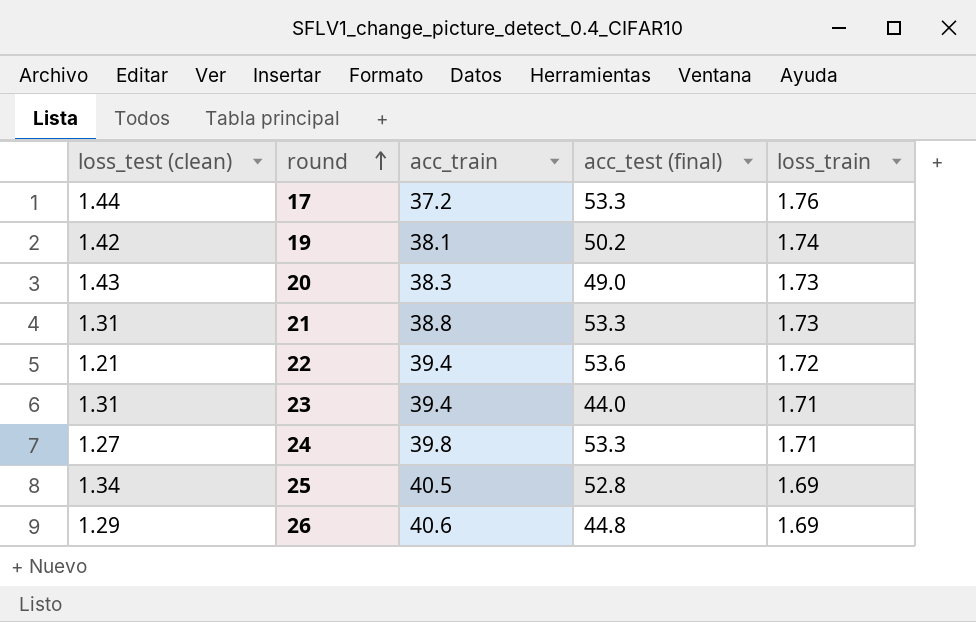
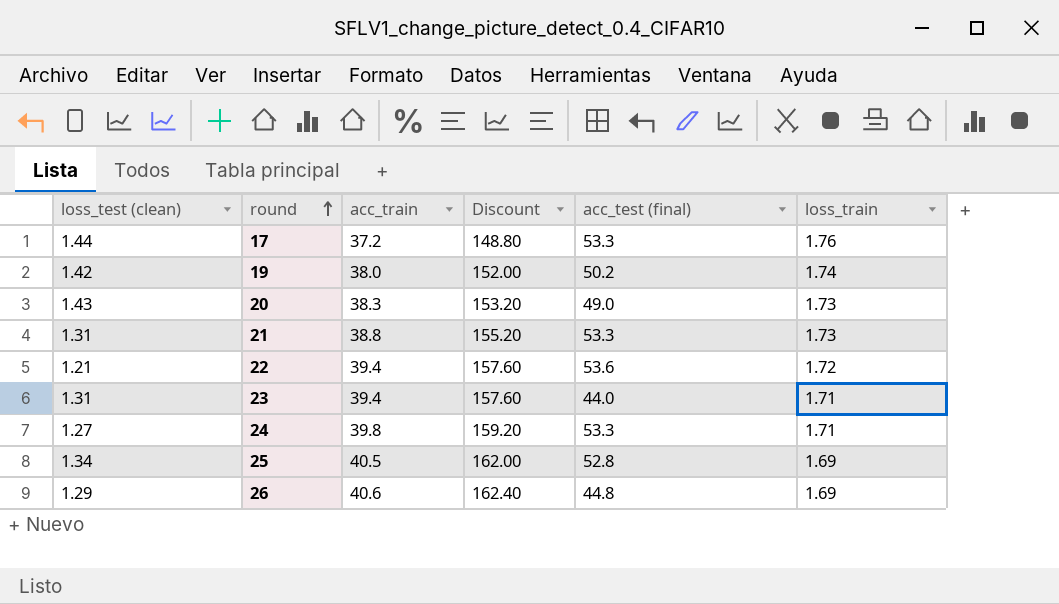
column Discount | formula: none -> [acc_train] * 4
19 | acc_train: 38.1 -> 38.0

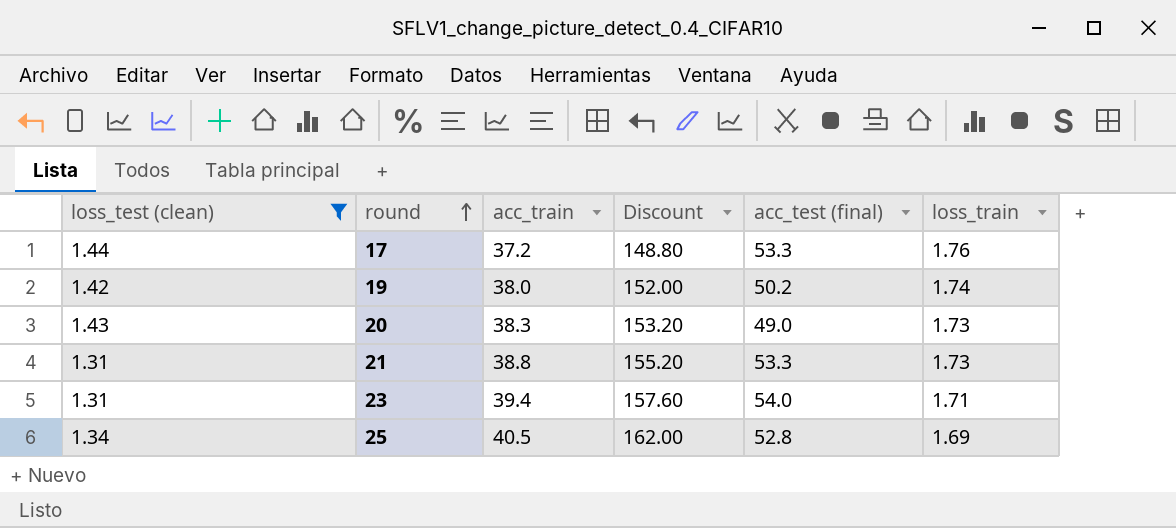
filter: none -> loss_test (clean) >= 1.31
23 | acc_test (final): 44.0 -> 54.0

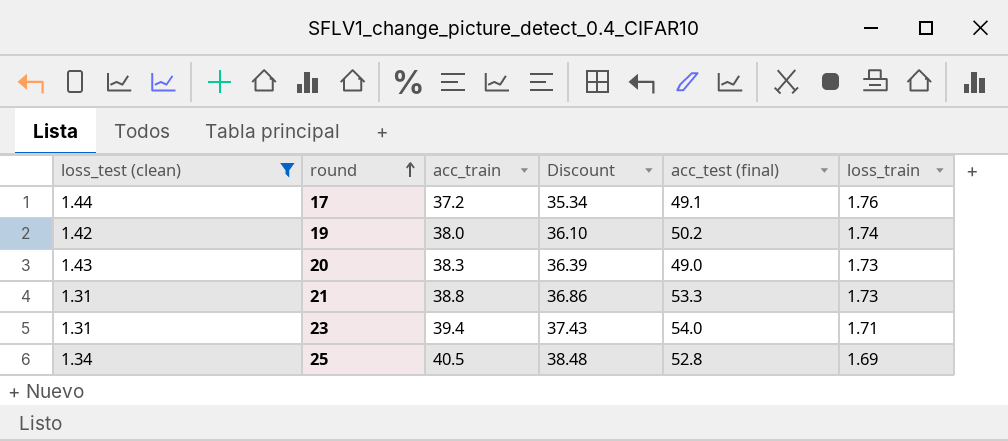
column Discount | formula: [acc_train] * 4 -> [acc_train] * 0.95
17 | acc_test (final): 53.3 -> 49.1

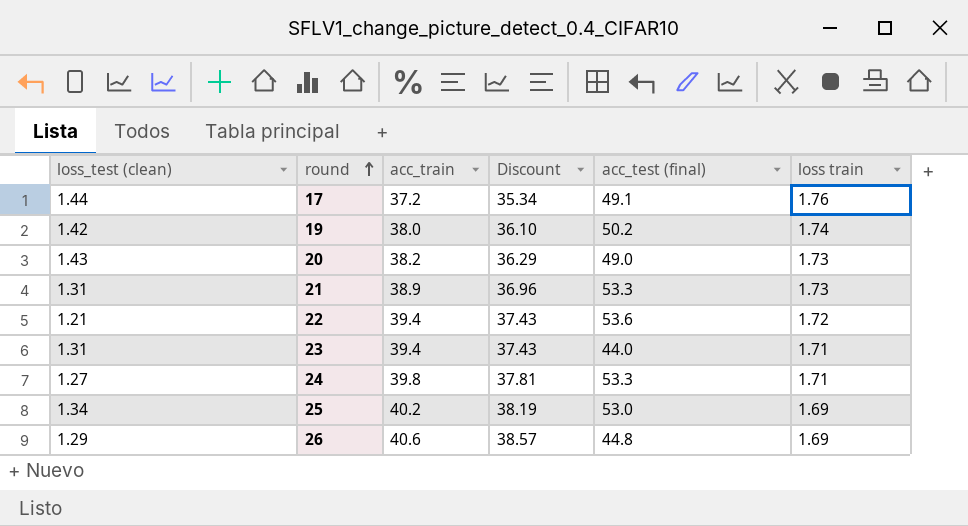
filter: loss_test (clean) >= 1.31 -> none
column name: loss_train -> loss train
20 | acc_train: 38.3 -> 38.2
20 | Discount: 36.39 -> 36.29
21 | acc_train: 38.8 -> 38.9
21 | Discount: 36.86 -> 36.96
23 | acc_test (final): 54.0 -> 44.0
25 | acc_train: 40.5 -> 40.2
25 | Discount: 38.48 -> 38.19
25 | acc_test (final): 52.8 -> 53.0

